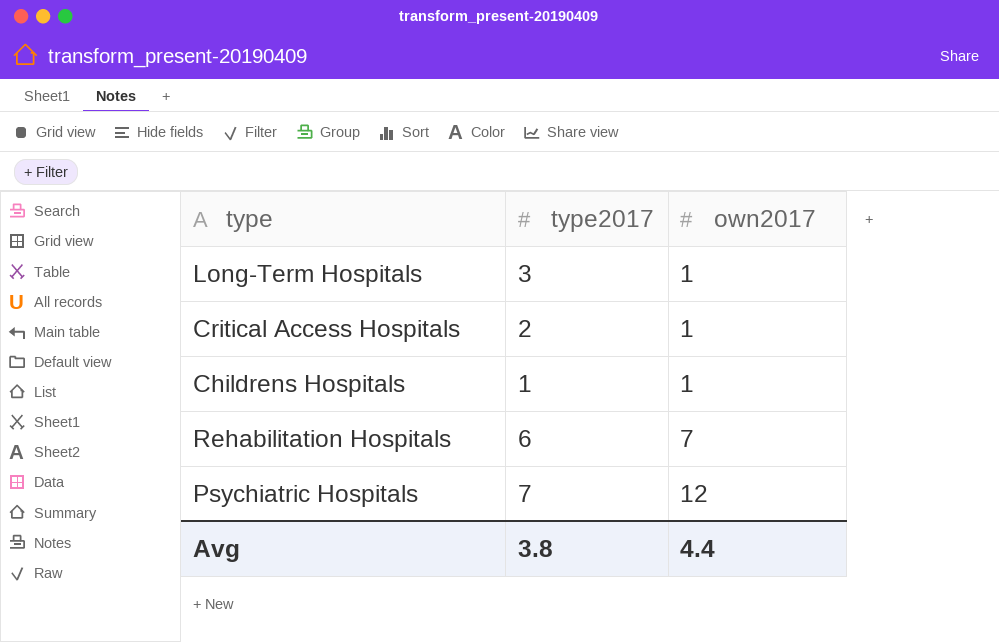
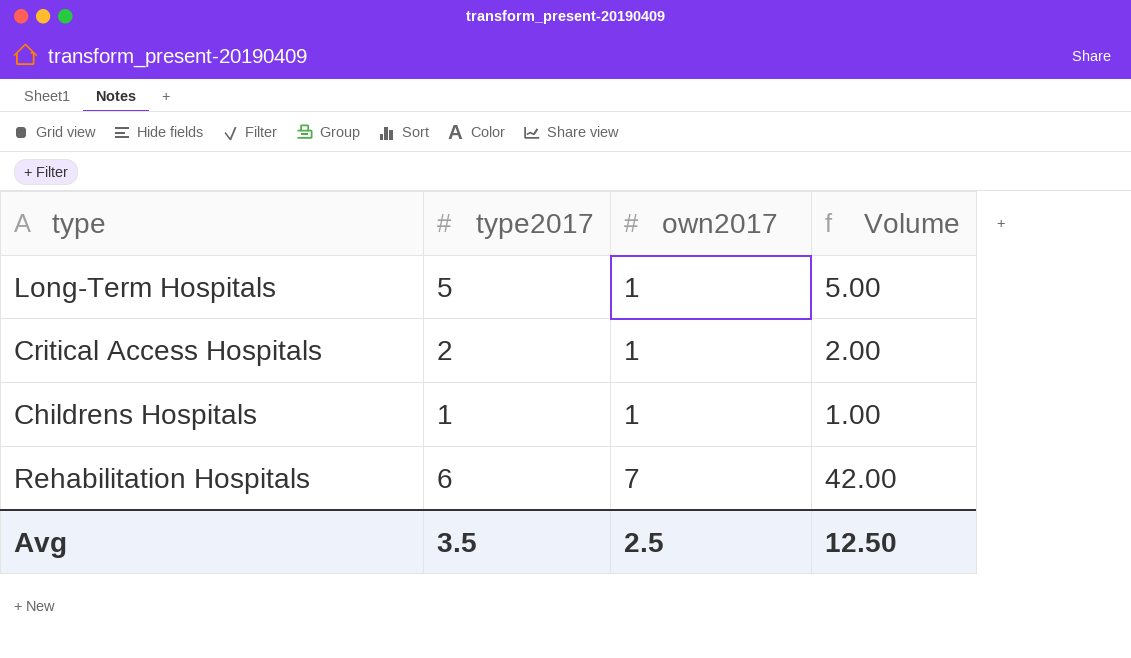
column Volume | formula: none -> [type2017] * [own2017]
row Psychiatric Hospitals: 7 | 12 -> none
Long-Term Hospitals | type2017: 3 -> 5
Avg | type2017: 3.8 -> 3.5
Avg | own2017: 4.4 -> 2.5

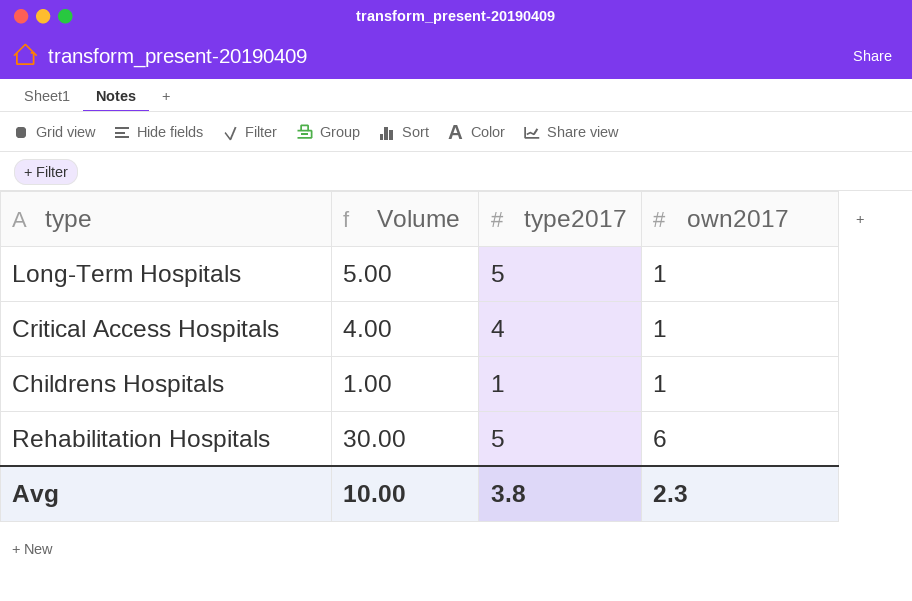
column Volume | position: 4 -> 2
Critical Access Hospitals | Volume: 2.00 -> 4.00
Critical Access Hospitals | type2017: 2 -> 4
Rehabilitation Hospitals | Volume: 42.00 -> 30.00
Rehabilitation Hospitals | type2017: 6 -> 5
Rehabilitation Hospitals | own2017: 7 -> 6
Avg | Volume: 12.50 -> 10.00
Avg | type2017: 3.5 -> 3.8
Avg | own2017: 2.5 -> 2.3

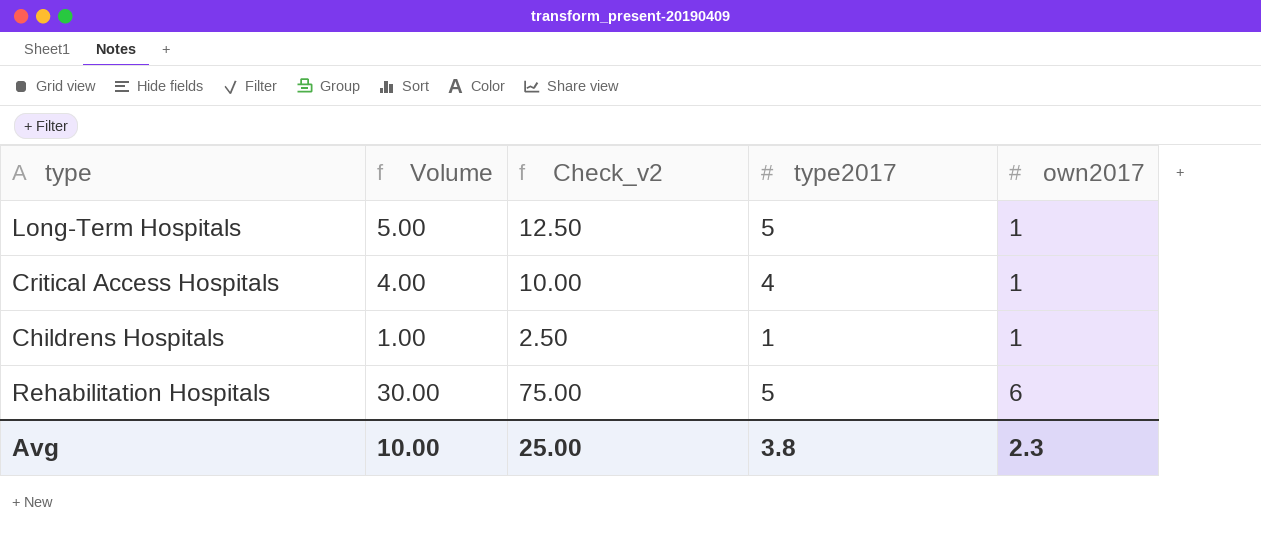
column Check_v2 | formula: none -> [Volume] * 2.5

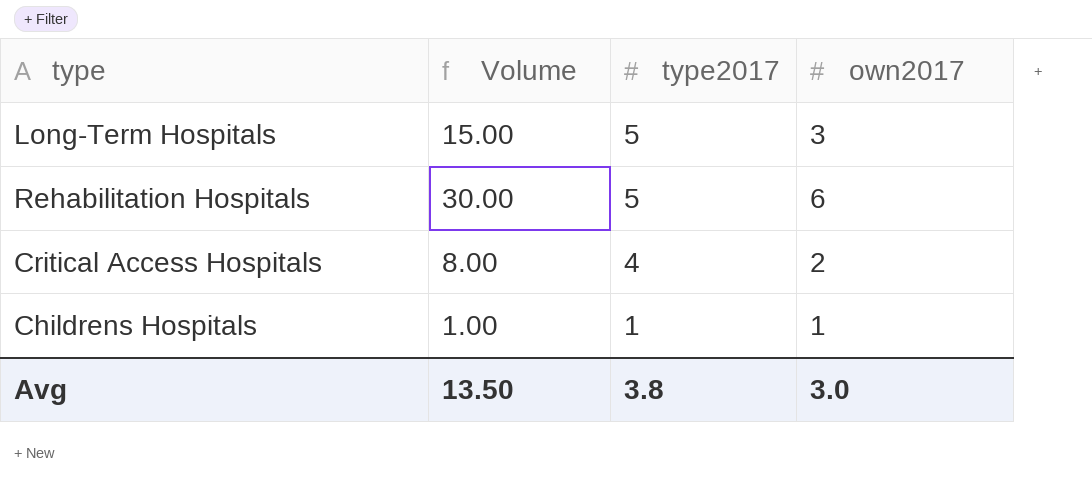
row order: own2017 ascending -> type2017 descending
column Check_v2 | formula: [Volume] * 2.5 -> none
Long-Term Hospitals | Volume: 5.00 -> 15.00
Long-Term Hospitals | own2017: 1 -> 3
Critical Access Hospitals | Volume: 4.00 -> 8.00
Critical Access Hospitals | own2017: 1 -> 2
Avg | Volume: 10.00 -> 13.50
Avg | own2017: 2.3 -> 3.0

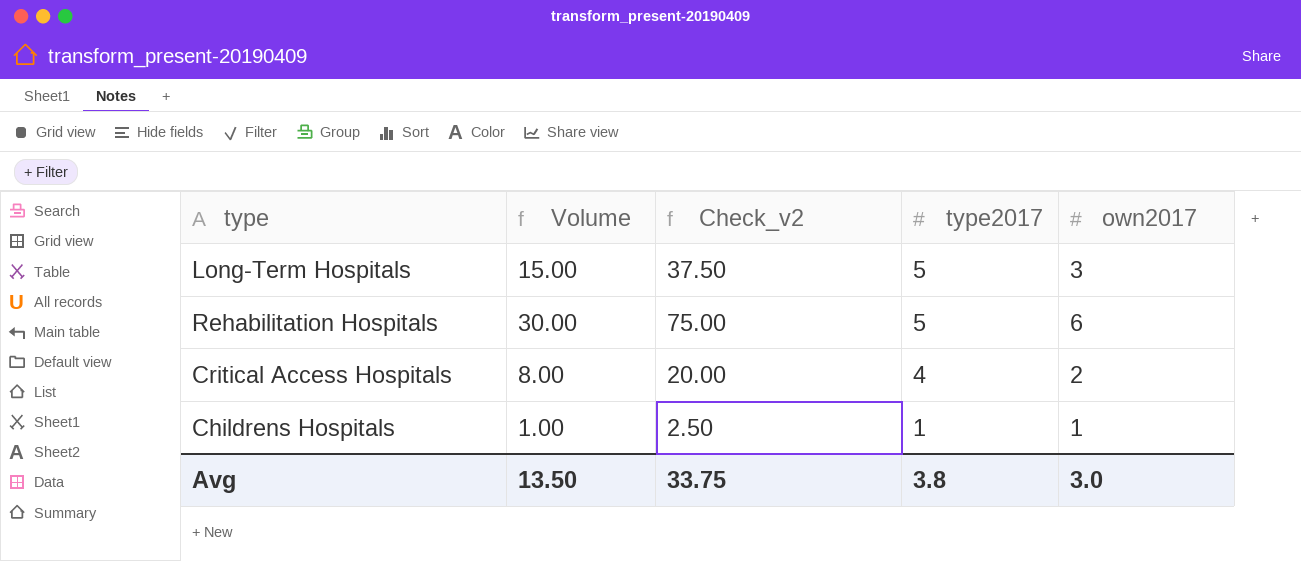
column Check_v2 | formula: none -> [Volume] * 2.5

